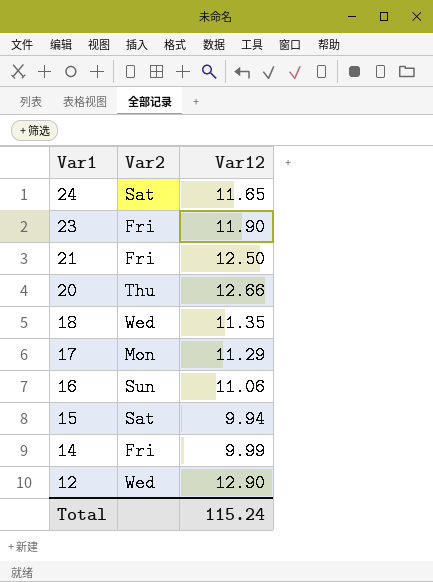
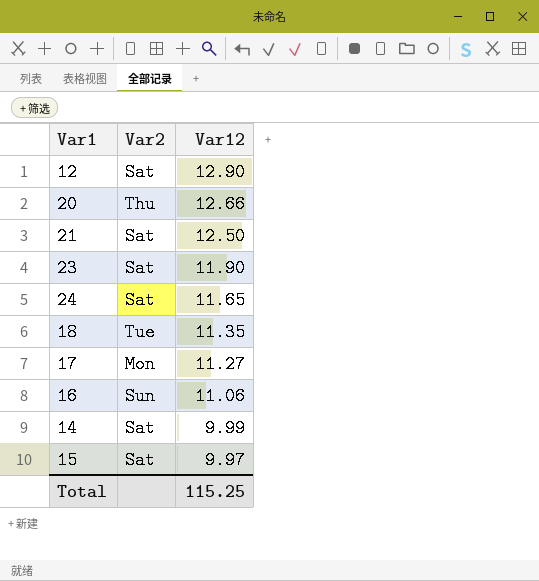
row order: Var1 descending -> Var12 descending
12 | Var2: Wed -> Sat
21 | Var2: Fri -> Sat
23 | Var2: Fri -> Sat
18 | Var2: Wed -> Tue
17 | Var12: 11.29 -> 11.27
14 | Var2: Fri -> Sat
15 | Var12: 9.94 -> 9.97
Total | Var12: 115.24 -> 115.25

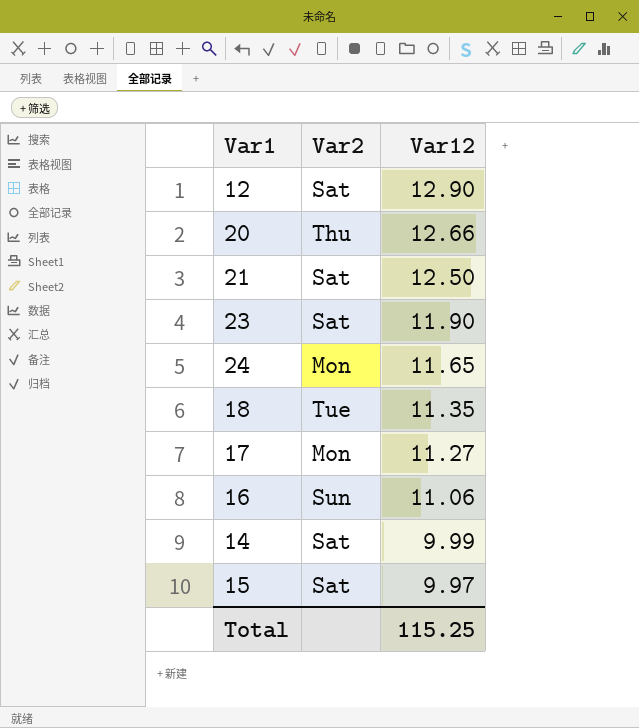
24 | Var2: Sat -> Mon

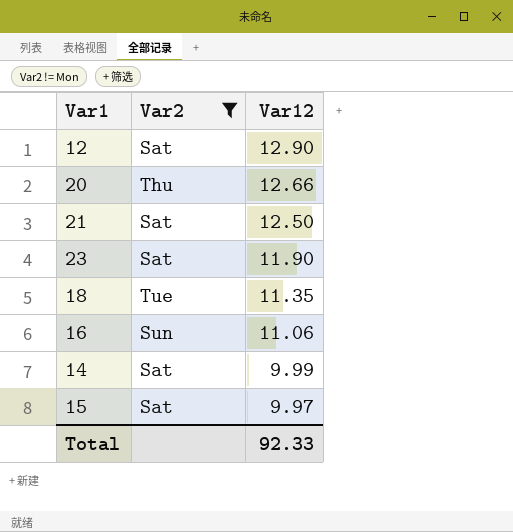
filter: none -> Var2 != Mon
Total | Var12: 115.25 -> 92.33

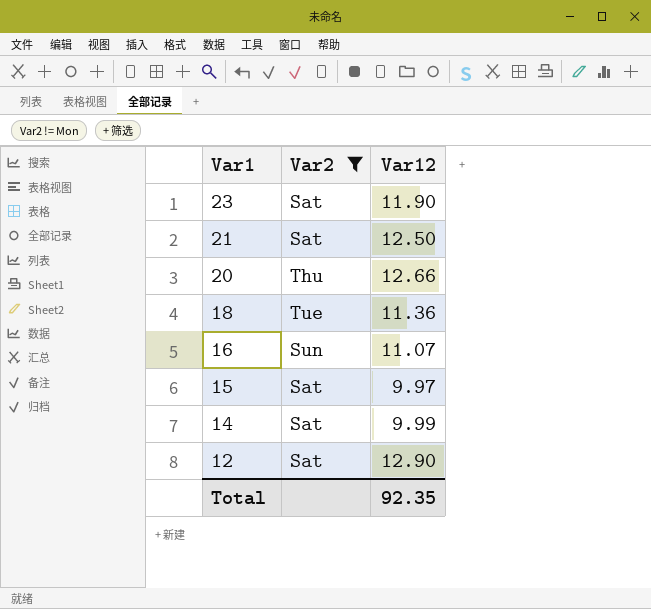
row order: Var12 descending -> Var1 descending
18 | Var12: 11.35 -> 11.36
16 | Var12: 11.06 -> 11.07
Total | Var12: 92.33 -> 92.35

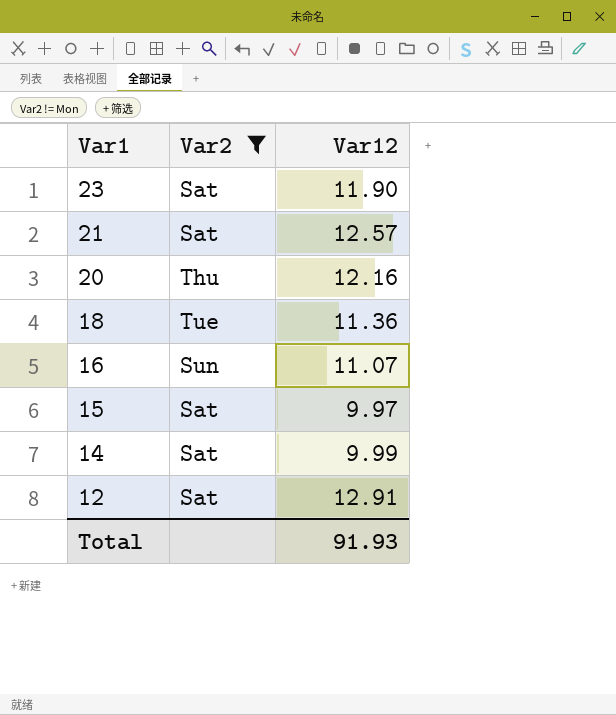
21 | Var12: 12.50 -> 12.57
20 | Var12: 12.66 -> 12.16
12 | Var12: 12.90 -> 12.91
Total | Var12: 92.35 -> 91.93

